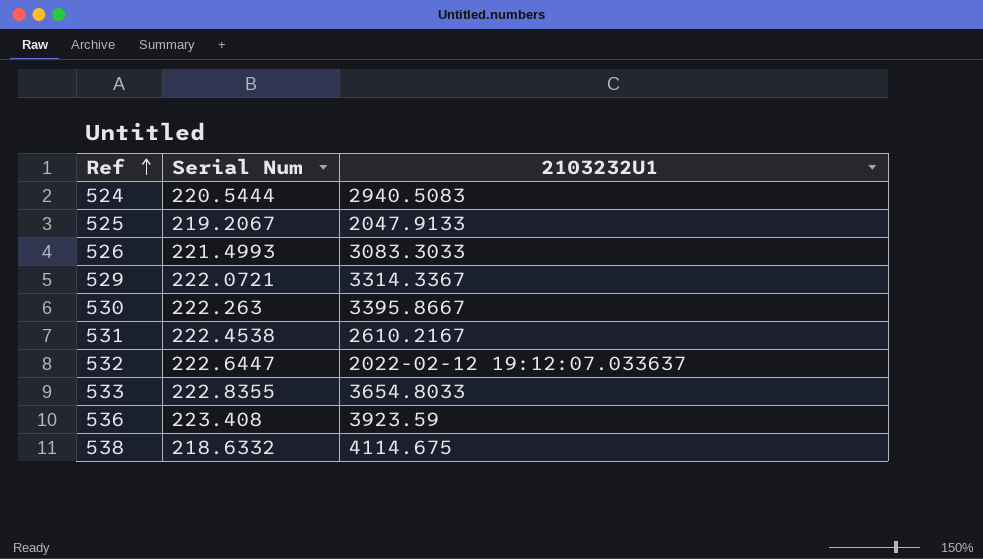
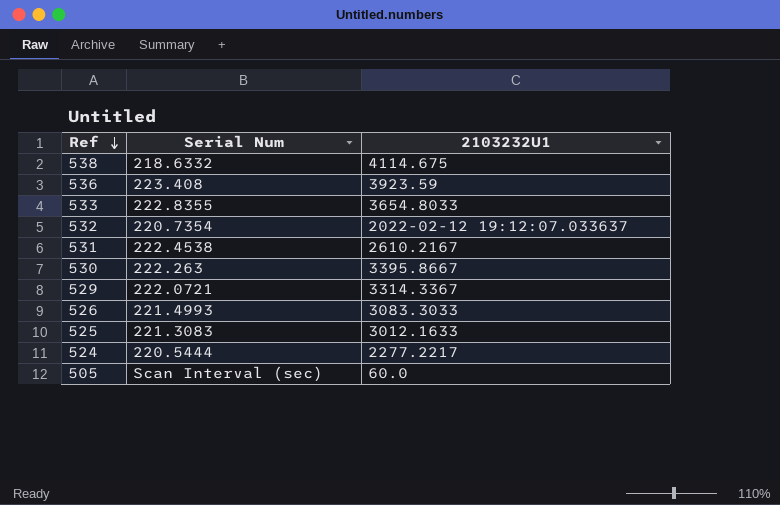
row order: Ref ascending -> Ref descending
532 | Serial Num: 222.6447 -> 220.7354
525 | Serial Num: 219.2067 -> 221.3083
525 | 2103232U1: 2047.9133 -> 3012.1633
524 | 2103232U1: 2940.5083 -> 2277.2217
row 505: none -> Scan Interval (sec) | 60.0

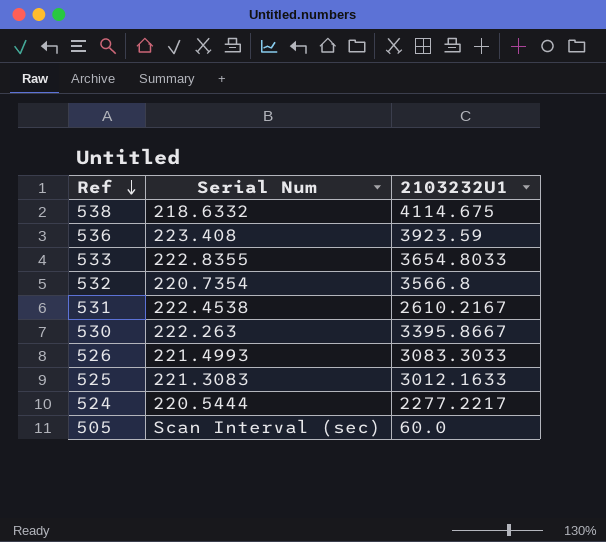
row 529: 222.0721 | 3314.3367 -> none
532 | 2103232U1: 2022-02-12 19:12:07.033637 -> 3566.8

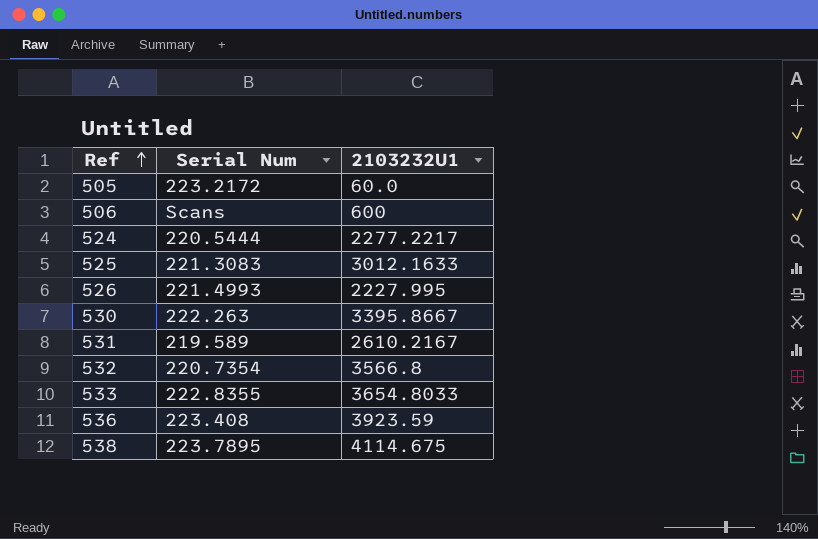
row order: Ref descending -> Ref ascending
505 | Serial Num: Scan Interval (sec) -> 223.2172
row 506: none -> Scans | 600
526 | 2103232U1: 3083.3033 -> 2227.995
531 | Serial Num: 222.4538 -> 219.589
538 | Serial Num: 218.6332 -> 223.7895

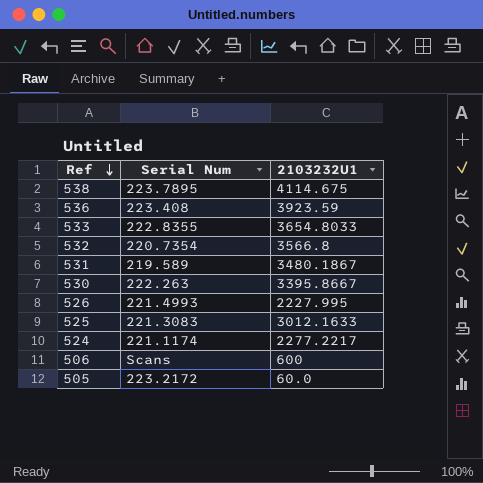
row order: Ref ascending -> Ref descending
531 | 2103232U1: 2610.2167 -> 3480.1867
524 | Serial Num: 220.5444 -> 221.1174

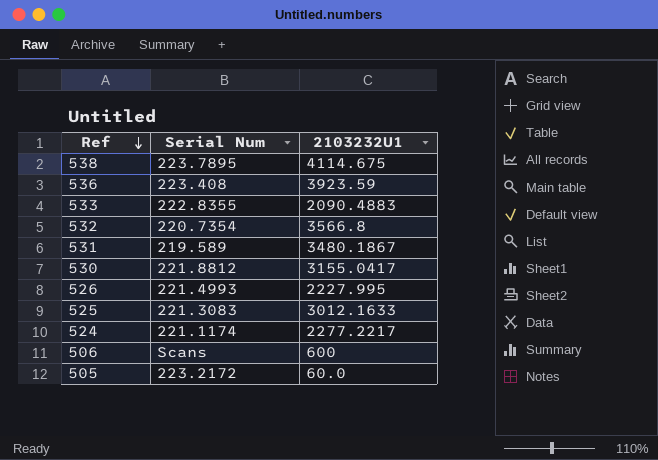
533 | 2103232U1: 3654.8033 -> 2090.4883
530 | Serial Num: 222.263 -> 221.8812
530 | 2103232U1: 3395.8667 -> 3155.0417

